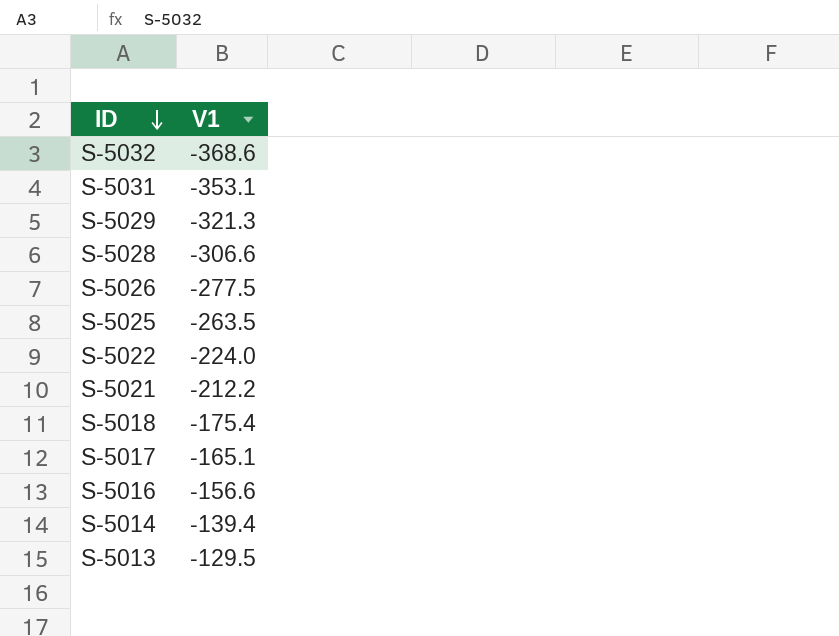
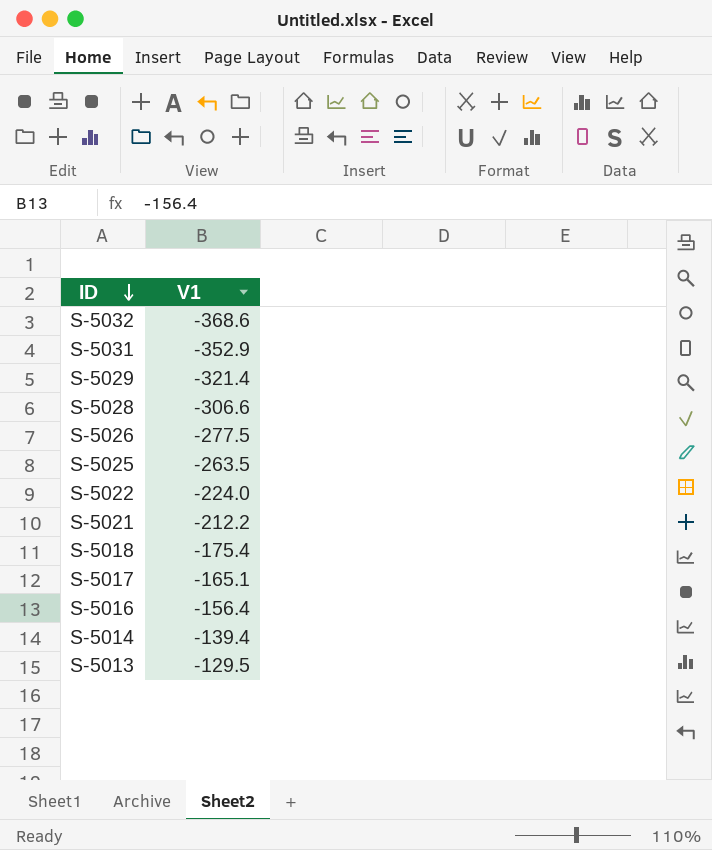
S-5031 | V1: -353.1 -> -352.9
S-5029 | V1: -321.3 -> -321.4
S-5016 | V1: -156.6 -> -156.4

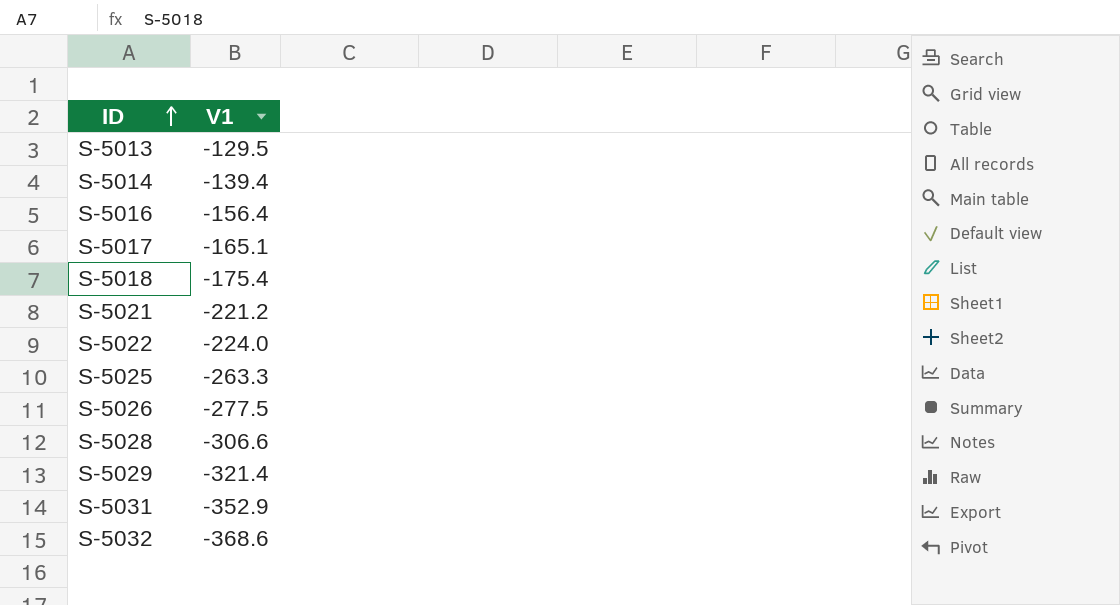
row order: ID descending -> ID ascending
S-5021 | V1: -212.2 -> -221.2
S-5025 | V1: -263.5 -> -263.3

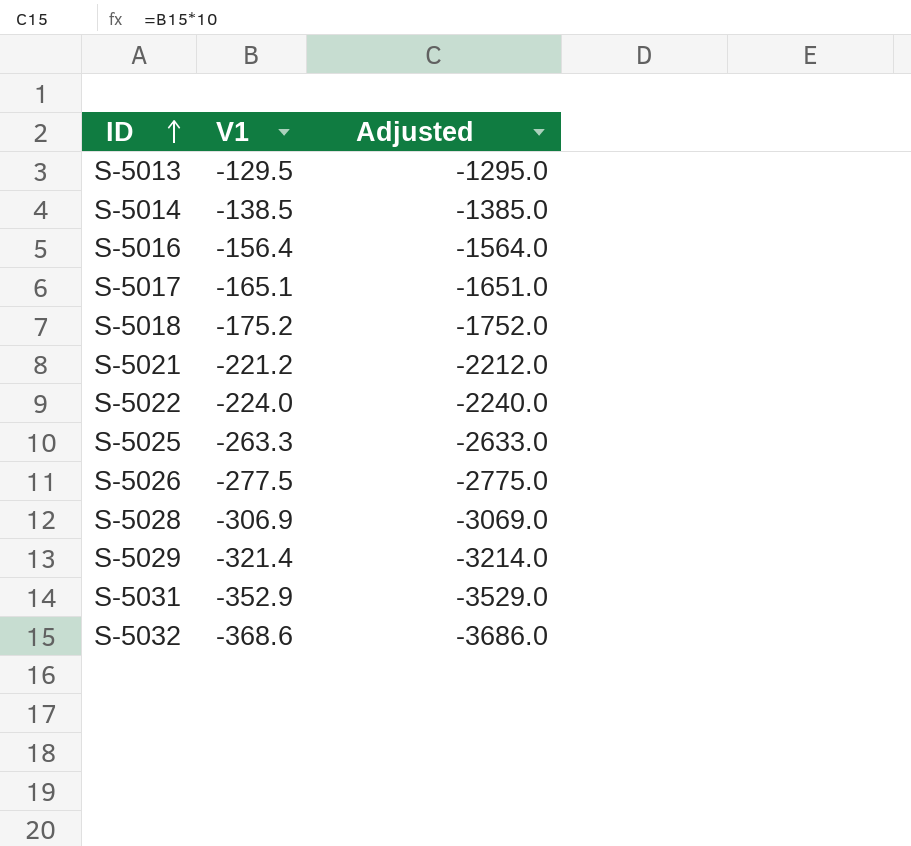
column Adjusted | formula: none -> [V1] * 10
S-5014 | V1: -139.4 -> -138.5
S-5018 | V1: -175.4 -> -175.2
S-5028 | V1: -306.6 -> -306.9

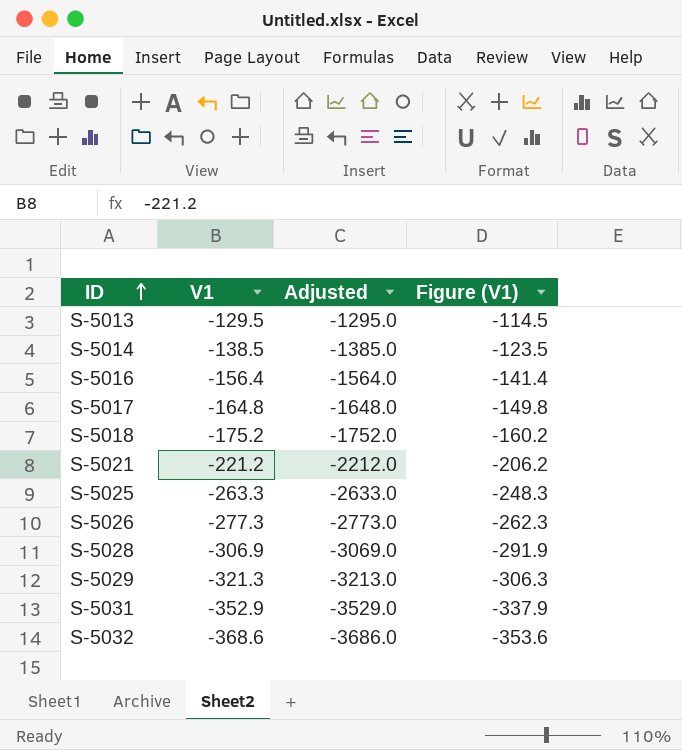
column Figure (V1) | formula: none -> [V1] + 15
row S-5022: -224.0 | -2240.0 -> none
S-5017 | V1: -165.1 -> -164.8
S-5017 | Adjusted: -1651.0 -> -1648.0
S-5026 | V1: -277.5 -> -277.3
S-5026 | Adjusted: -2775.0 -> -2773.0
S-5029 | V1: -321.4 -> -321.3
S-5029 | Adjusted: -3214.0 -> -3213.0

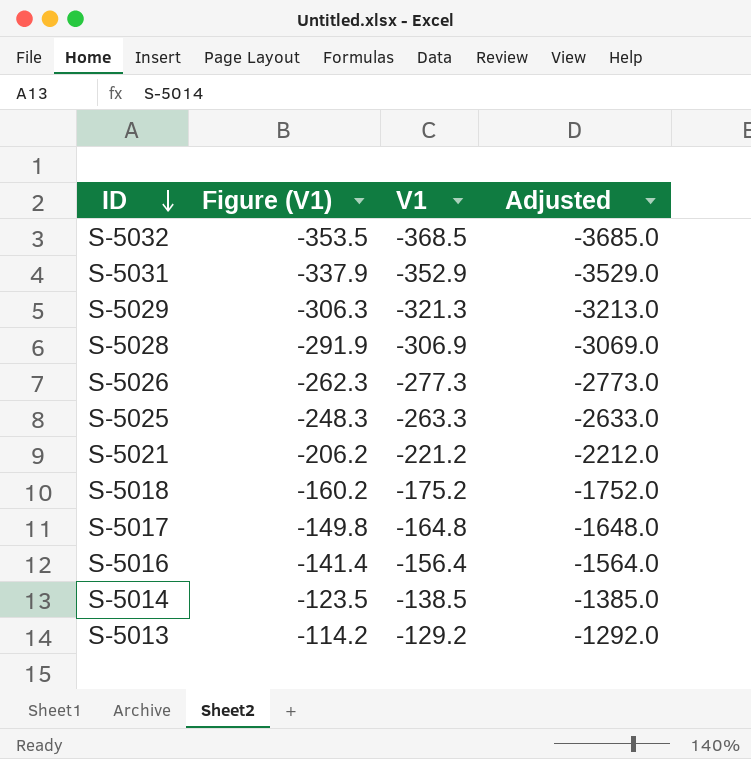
row order: ID ascending -> ID descending
column Figure (V1) | position: 4 -> 2
S-5032 | Figure (V1): -353.6 -> -353.5
S-5032 | V1: -368.6 -> -368.5
S-5032 | Adjusted: -3686.0 -> -3685.0
S-5013 | Figure (V1): -114.5 -> -114.2
S-5013 | V1: -129.5 -> -129.2
S-5013 | Adjusted: -1295.0 -> -1292.0

